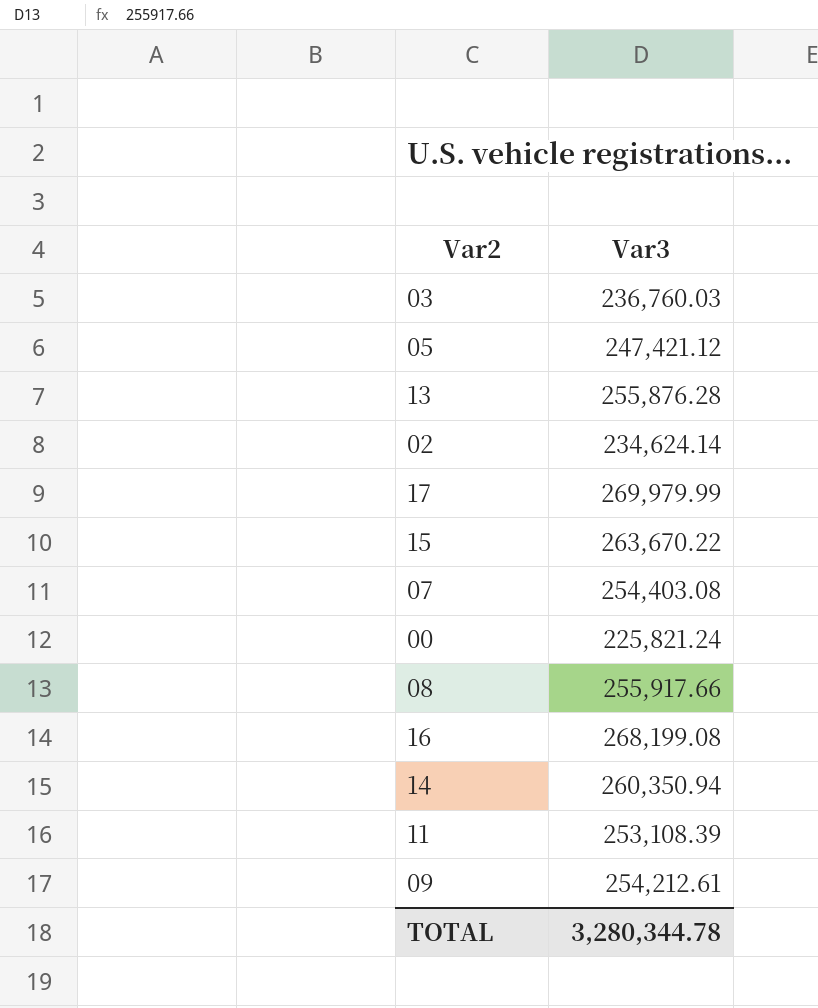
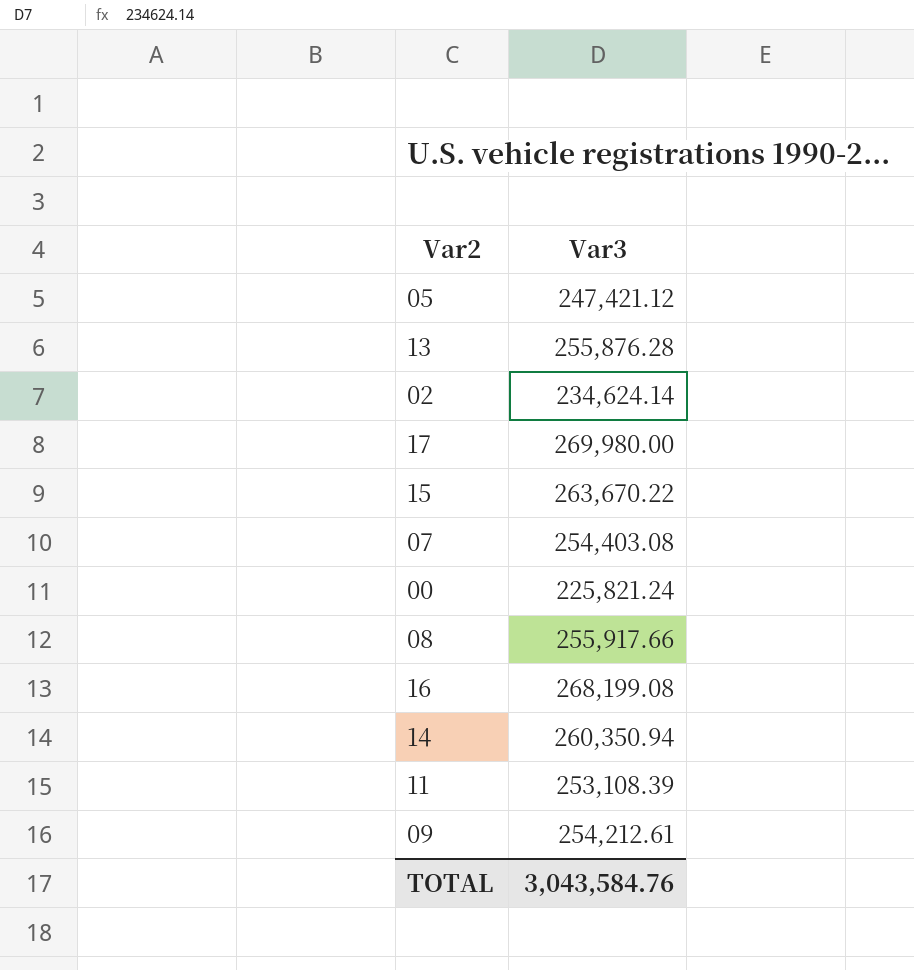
row 03: 236,760.03 -> none
17 | Var3: 269,979.99 -> 269,980.00
TOTAL | Var3: 3,280,344.78 -> 3,043,584.76

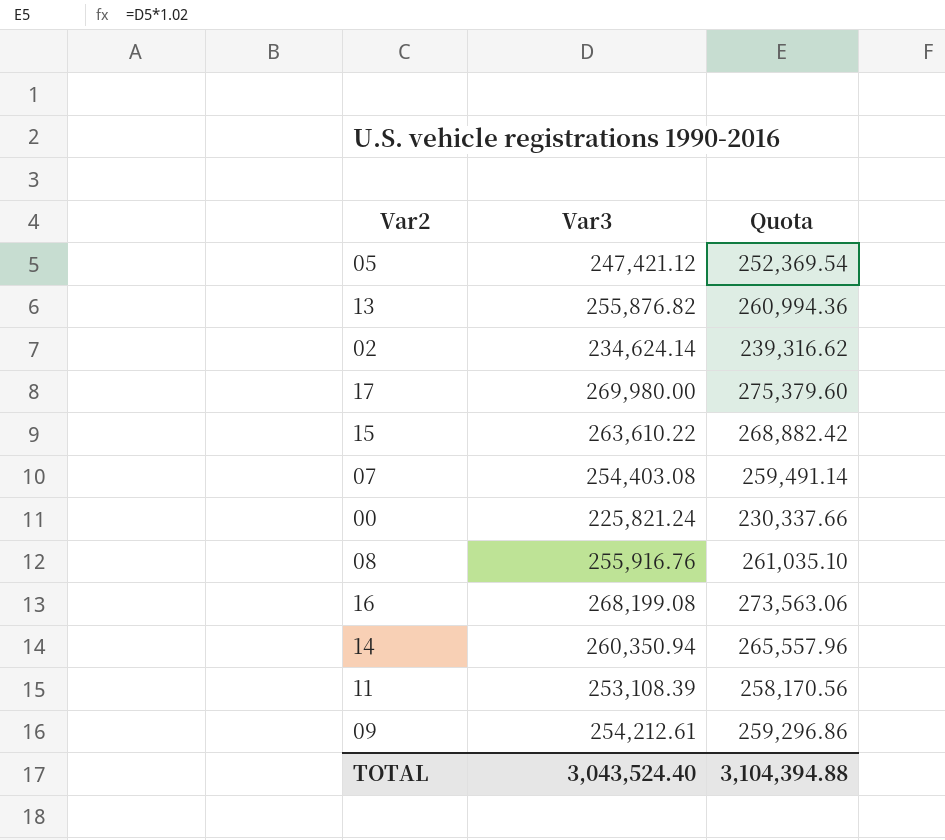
column Quota | formula: none -> [Var3] * 1.02
13 | Var3: 255,876.28 -> 255,876.82
15 | Var3: 263,670.22 -> 263,610.22
08 | Var3: 255,917.66 -> 255,916.76
TOTAL | Var3: 3,043,584.76 -> 3,043,524.40

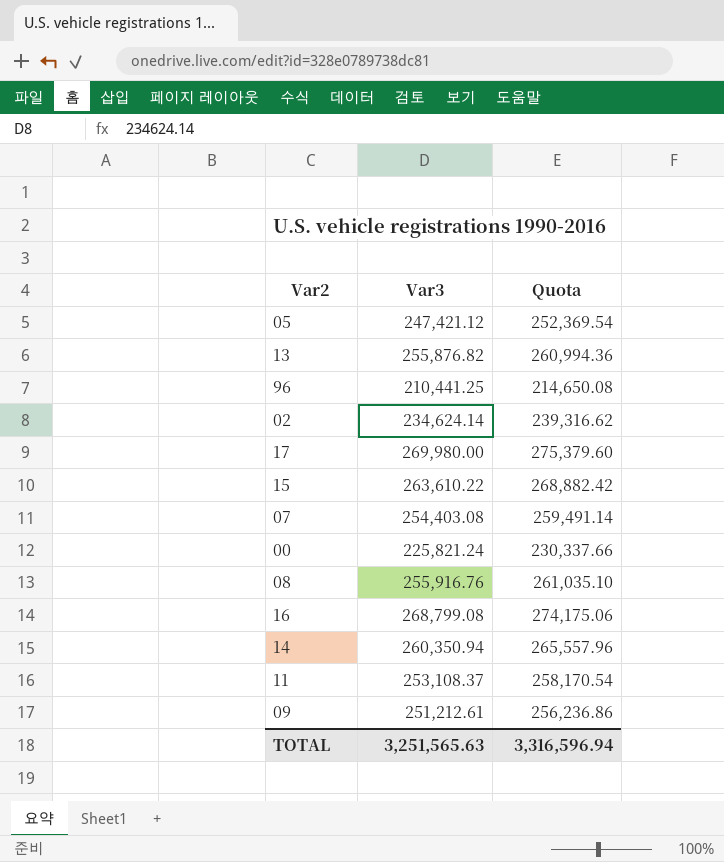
row 96: none -> 210,441.25 | 214,650.08
16 | Var3: 268,199.08 -> 268,799.08
16 | Quota: 273,563.06 -> 274,175.06
11 | Var3: 253,108.39 -> 253,108.37
11 | Quota: 258,170.56 -> 258,170.54
09 | Var3: 254,212.61 -> 251,212.61
09 | Quota: 259,296.86 -> 256,236.86
TOTAL | Var3: 3,043,524.40 -> 3,251,565.63
TOTAL | Quota: 3,104,394.88 -> 3,316,596.94

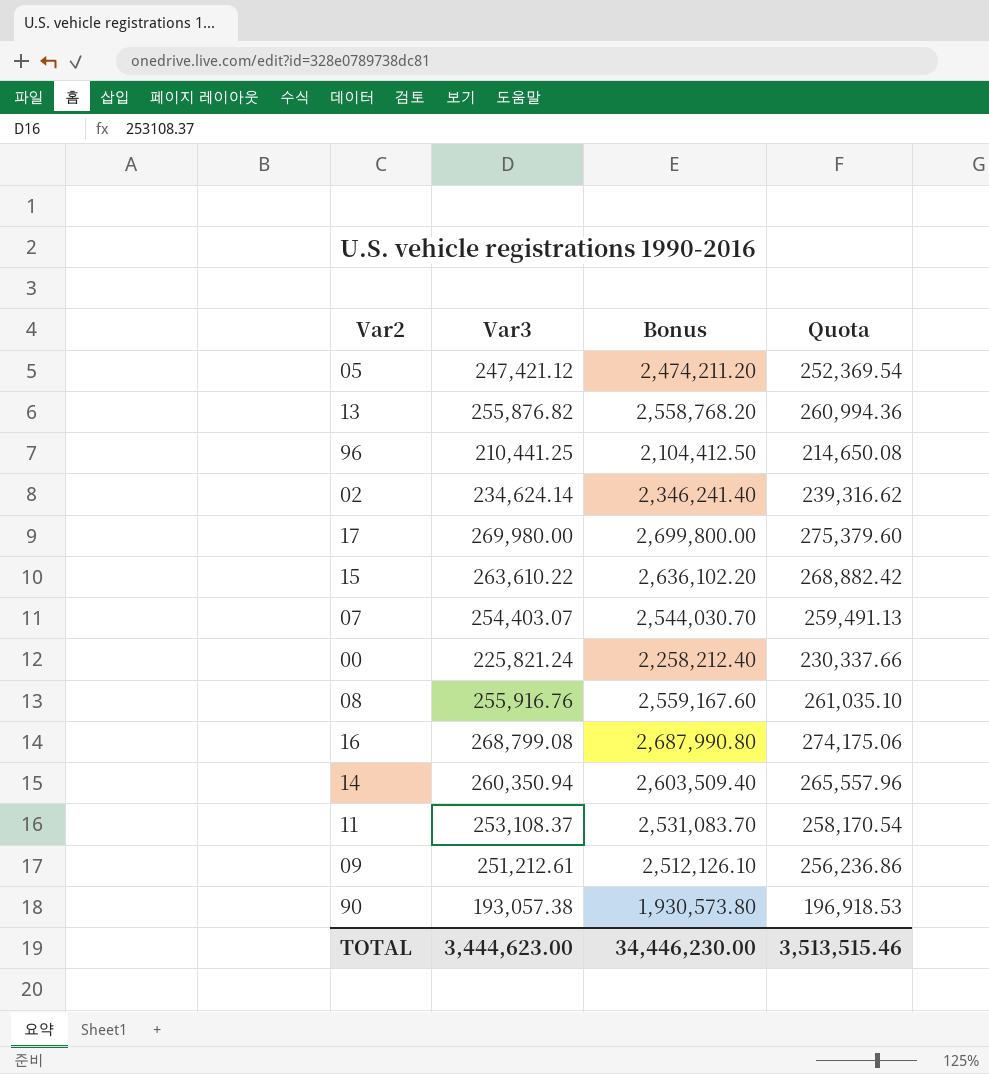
column Bonus | formula: none -> [Var3] * 10
07 | Var3: 254,403.08 -> 254,403.07
07 | Quota: 259,491.14 -> 259,491.13
row 90: none -> 193,057.38 | 1,930,573.80 | 196,918.53
TOTAL | Var3: 3,251,565.63 -> 3,444,623.00
TOTAL | Quota: 3,316,596.94 -> 3,513,515.46

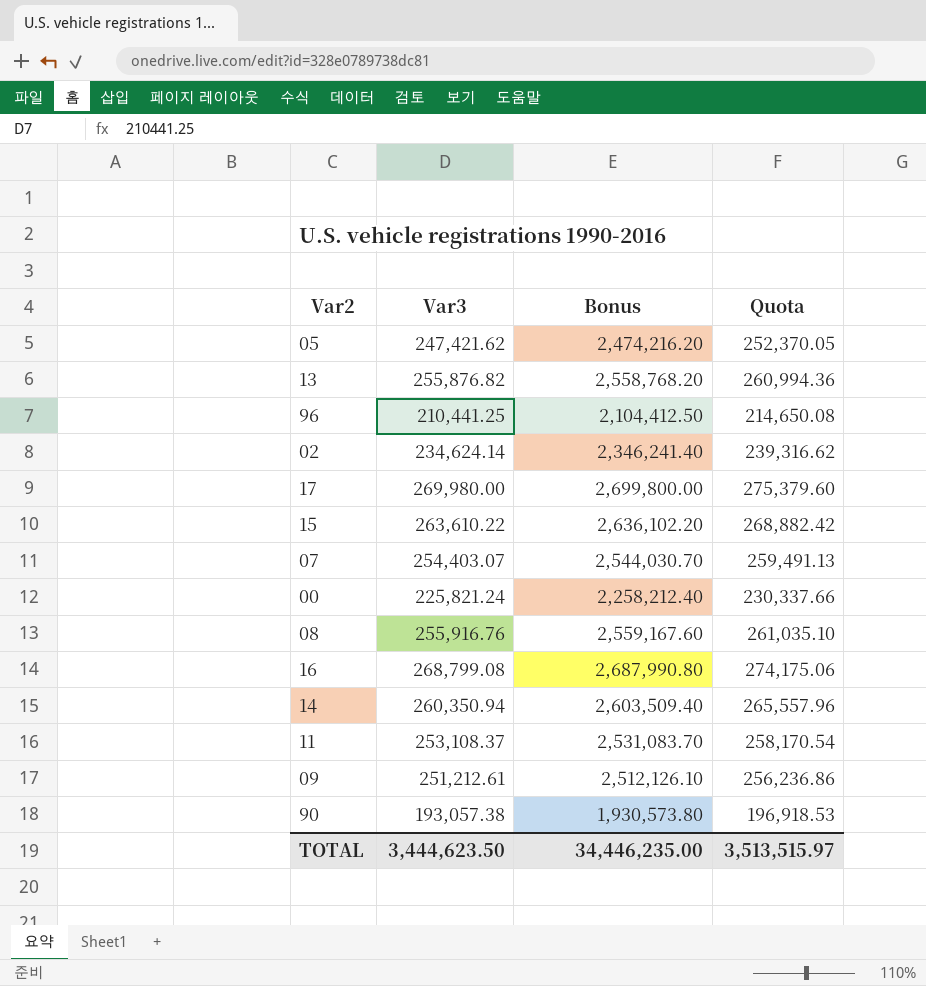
05 | Var3: 247,421.12 -> 247,421.62
05 | Bonus: 2,474,211.20 -> 2,474,216.20
05 | Quota: 252,369.54 -> 252,370.05
TOTAL | Var3: 3,444,623.00 -> 3,444,623.50
TOTAL | Bonus: 34,446,230.00 -> 34,446,235.00
TOTAL | Quota: 3,513,515.46 -> 3,513,515.97

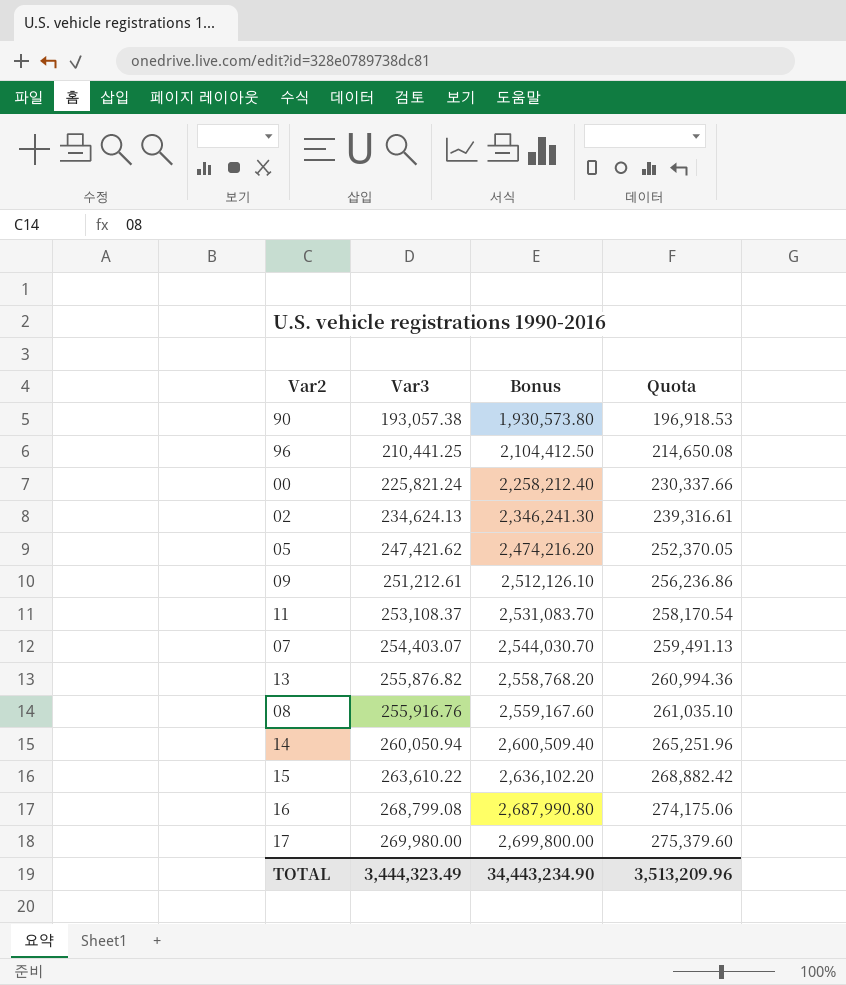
row order: none -> Var3 ascending
02 | Var3: 234,624.14 -> 234,624.13
02 | Bonus: 2,346,241.40 -> 2,346,241.30
02 | Quota: 239,316.62 -> 239,316.61
14 | Var3: 260,350.94 -> 260,050.94
14 | Bonus: 2,603,509.40 -> 2,600,509.40
14 | Quota: 265,557.96 -> 265,251.96
TOTAL | Var3: 3,444,623.50 -> 3,444,323.49
TOTAL | Bonus: 34,446,235.00 -> 34,443,234.90
TOTAL | Quota: 3,513,515.97 -> 3,513,209.96

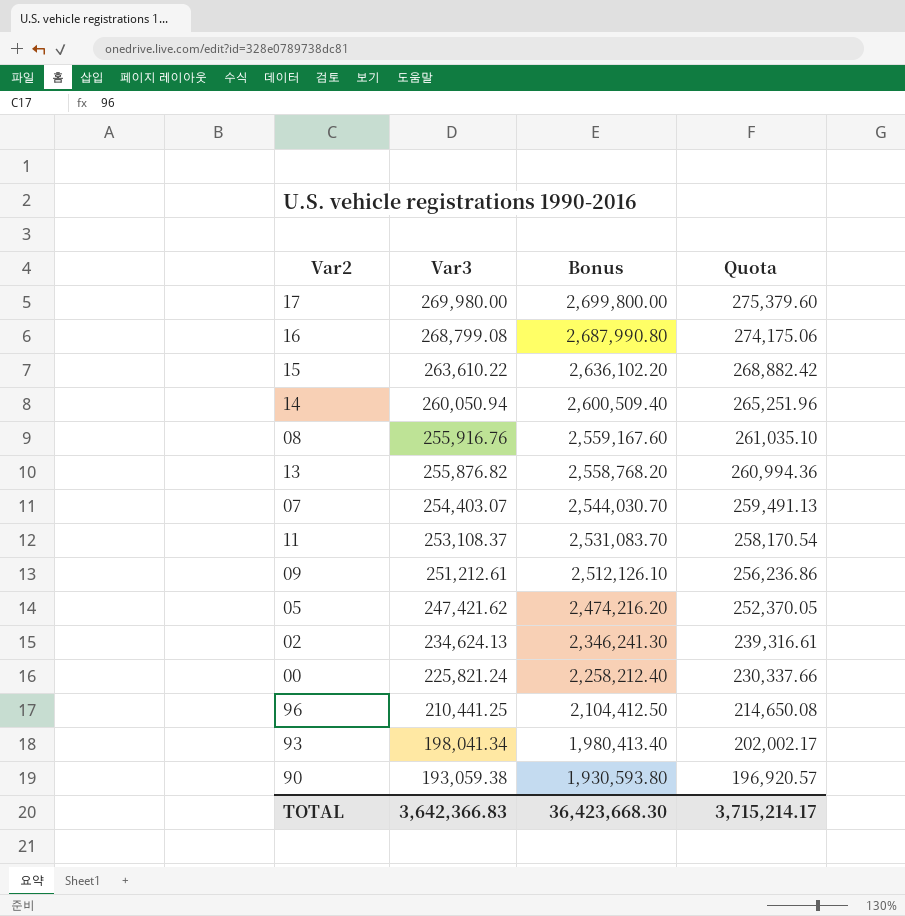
row order: Var3 ascending -> Var3 descending
row 93: none -> 198,041.34 | 1,980,413.40 | 202,002.17
90 | Var3: 193,057.38 -> 193,059.38
90 | Bonus: 1,930,573.80 -> 1,930,593.80
90 | Quota: 196,918.53 -> 196,920.57
TOTAL | Var3: 3,444,323.49 -> 3,642,366.83
TOTAL | Bonus: 34,443,234.90 -> 36,423,668.30
TOTAL | Quota: 3,513,209.96 -> 3,715,214.17

